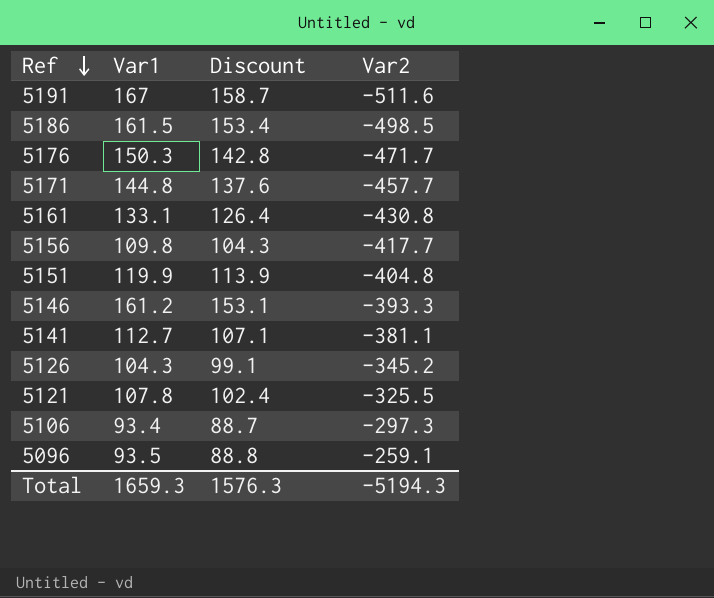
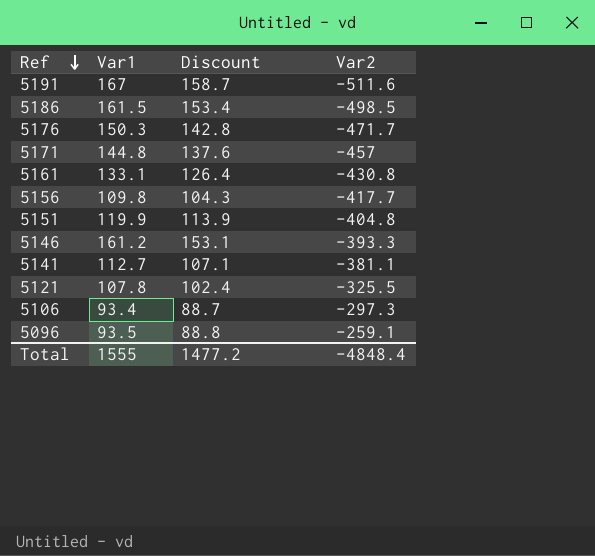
row 5126: 104.3 | 99.1 | -345.2 -> none
5171 | Var2: -457.7 -> -457
Total | Var1: 1659.3 -> 1555
Total | Discount: 1576.3 -> 1477.2
Total | Var2: -5194.3 -> -4848.4

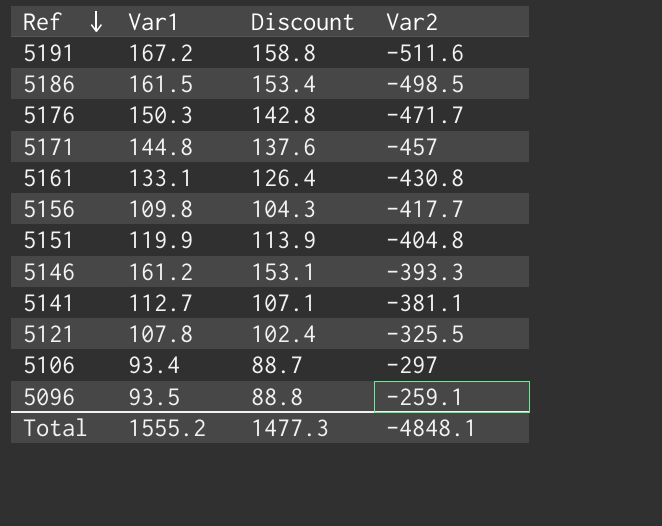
5191 | Var1: 167 -> 167.2
5191 | Discount: 158.7 -> 158.8
5106 | Var2: -297.3 -> -297
Total | Var1: 1555 -> 1555.2
Total | Discount: 1477.2 -> 1477.3
Total | Var2: -4848.4 -> -4848.1

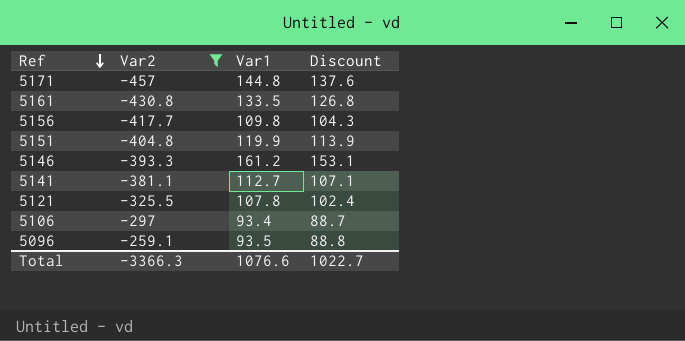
filter: none -> Var2 >= -457
column Var2 | position: 4 -> 2
5161 | Var1: 133.1 -> 133.5
5161 | Discount: 126.4 -> 126.8
Total | Var2: -4848.1 -> -3366.3
Total | Var1: 1555.2 -> 1076.6
Total | Discount: 1477.3 -> 1022.7

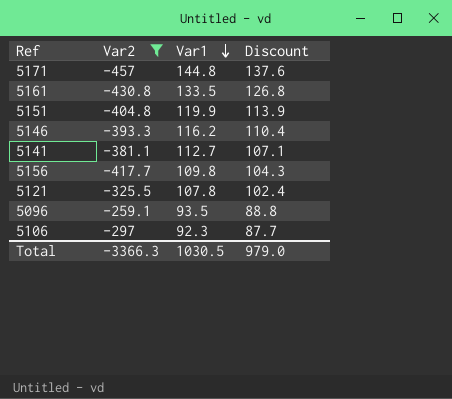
row order: Ref descending -> Var1 descending
5146 | Var1: 161.2 -> 116.2
5146 | Discount: 153.1 -> 110.4
5106 | Var1: 93.4 -> 92.3
5106 | Discount: 88.7 -> 87.7
Total | Var1: 1076.6 -> 1030.5
Total | Discount: 1022.7 -> 979.0

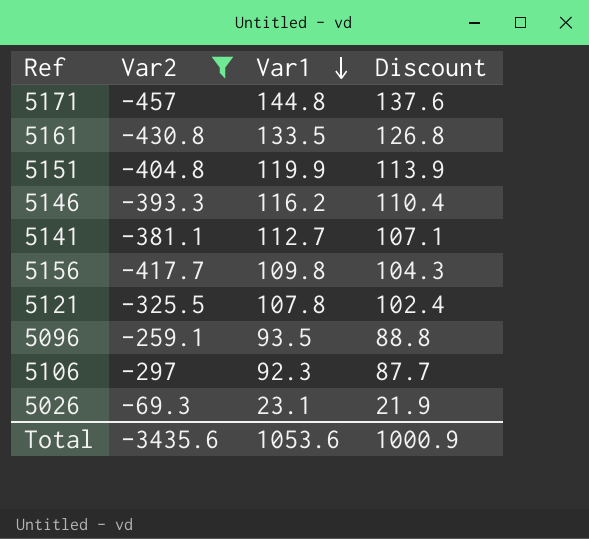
row 5026: none -> -69.3 | 23.1 | 21.9
Total | Var2: -3366.3 -> -3435.6
Total | Var1: 1030.5 -> 1053.6
Total | Discount: 979.0 -> 1000.9

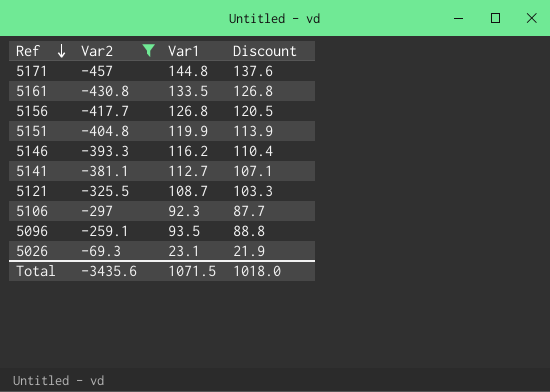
row order: Var1 descending -> Ref descending
5156 | Var1: 109.8 -> 126.8
5156 | Discount: 104.3 -> 120.5
5121 | Var1: 107.8 -> 108.7
5121 | Discount: 102.4 -> 103.3
Total | Var1: 1053.6 -> 1071.5
Total | Discount: 1000.9 -> 1018.0

